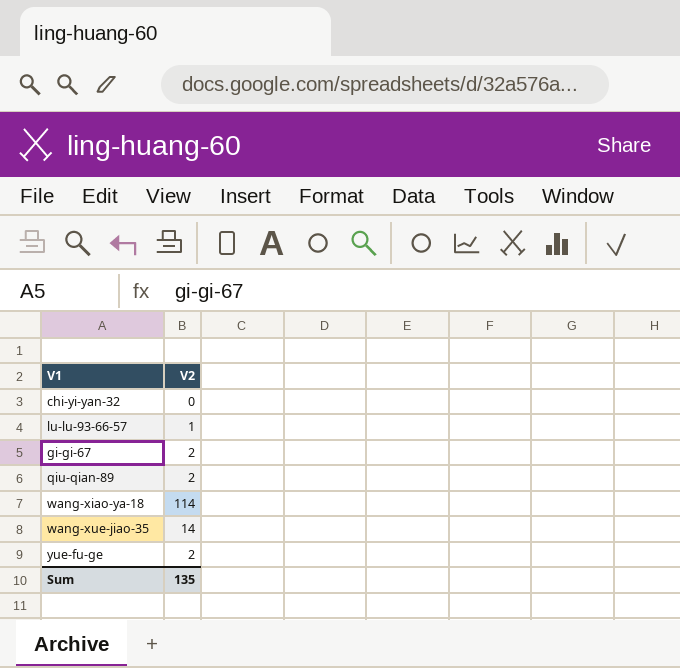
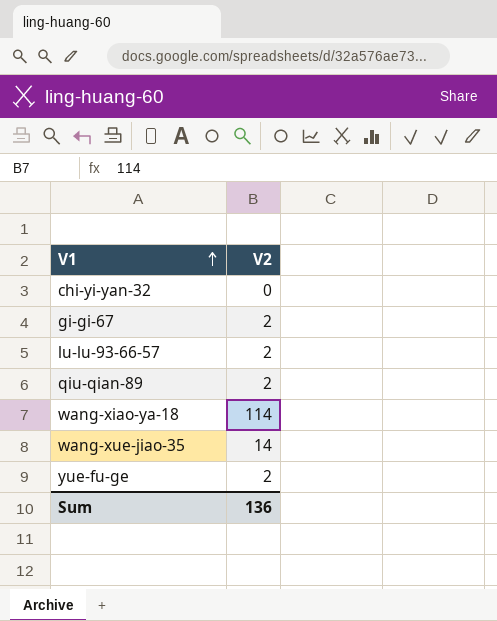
row order: none -> V1 ascending
lu-lu-93-66-57 | V2: 1 -> 2
Sum | V2: 135 -> 136

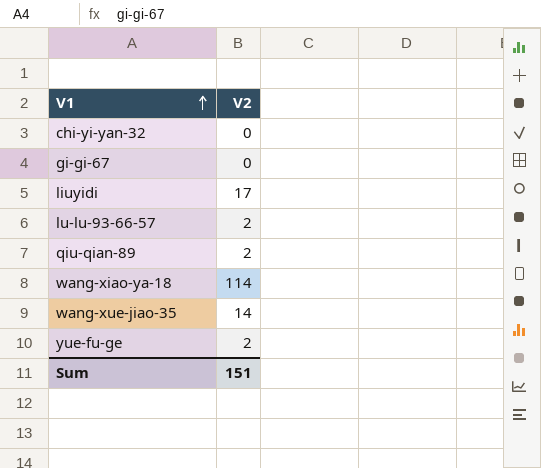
gi-gi-67 | V2: 2 -> 0
row liuyidi: none -> 17
Sum | V2: 136 -> 151

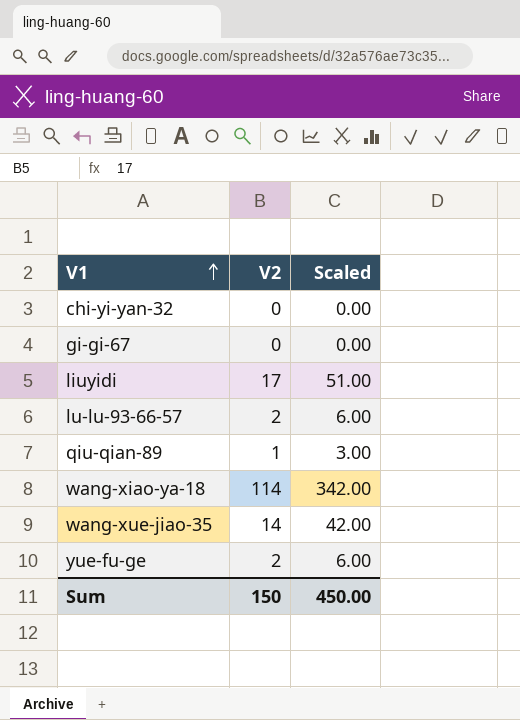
column Scaled | formula: none -> [V2] * 3
qiu-qian-89 | V2: 2 -> 1
Sum | V2: 151 -> 150

